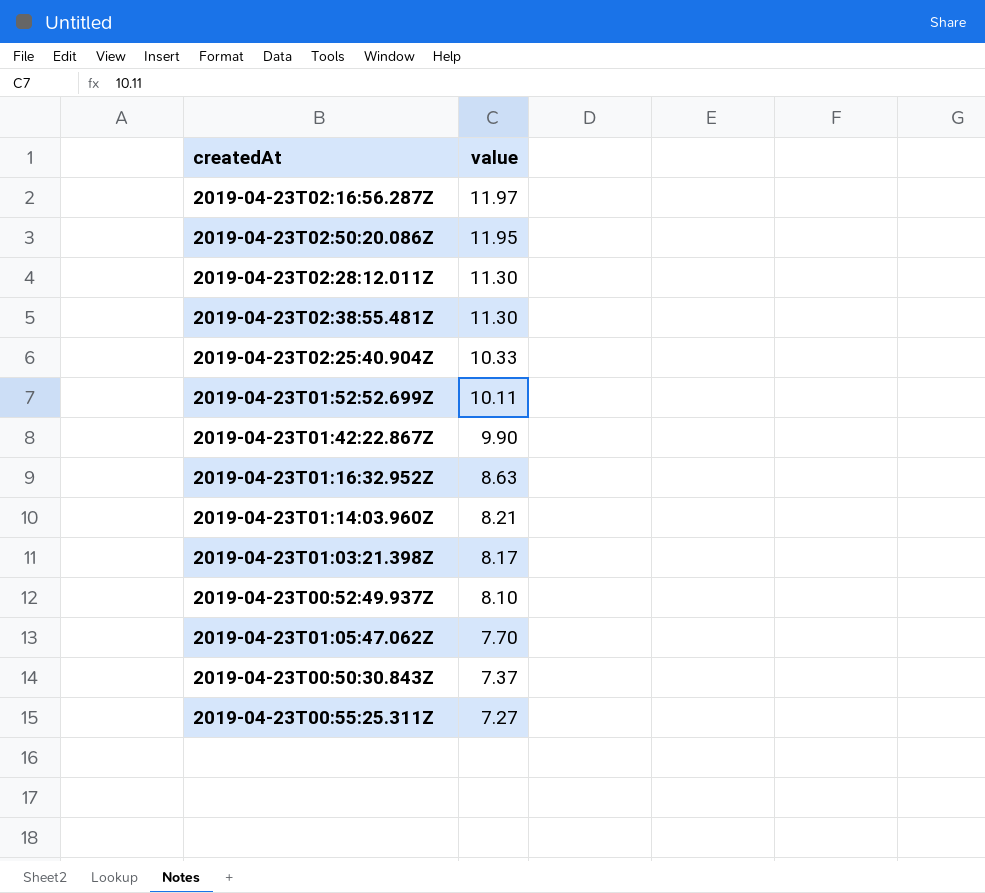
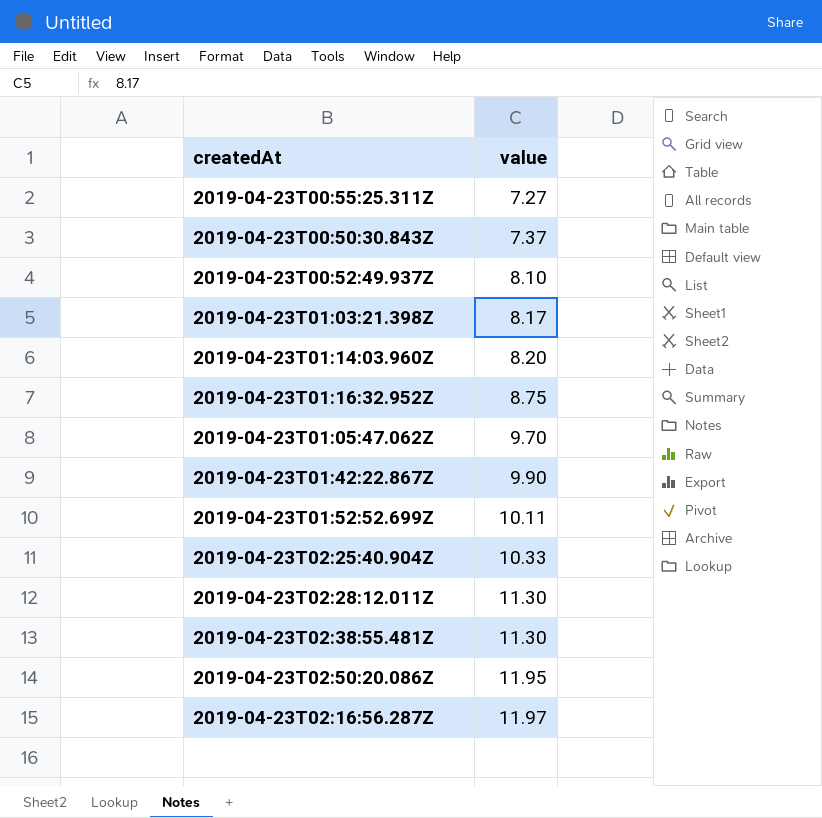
row order: value descending -> value ascending
2019-04-23T01:14:03.960Z | value: 8.21 -> 8.20
2019-04-23T01:16:32.952Z | value: 8.63 -> 8.75
2019-04-23T01:05:47.062Z | value: 7.70 -> 9.70

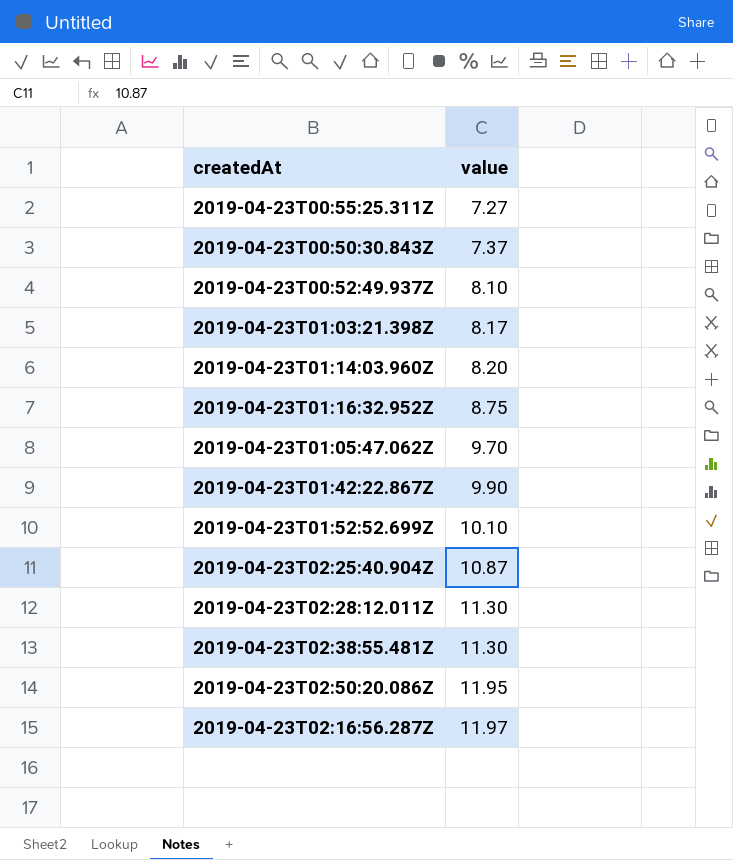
2019-04-23T01:52:52.699Z | value: 10.11 -> 10.10
2019-04-23T02:25:40.904Z | value: 10.33 -> 10.87

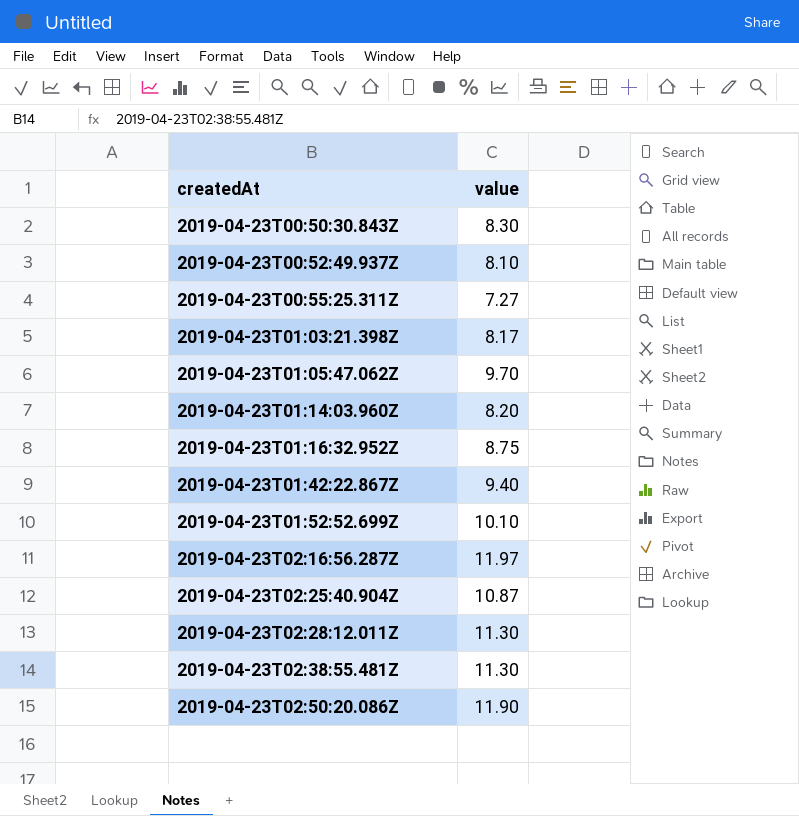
row order: value ascending -> createdAt ascending
2019-04-23T00:50:30.843Z | value: 7.37 -> 8.30
2019-04-23T01:42:22.867Z | value: 9.90 -> 9.40
2019-04-23T02:50:20.086Z | value: 11.95 -> 11.90

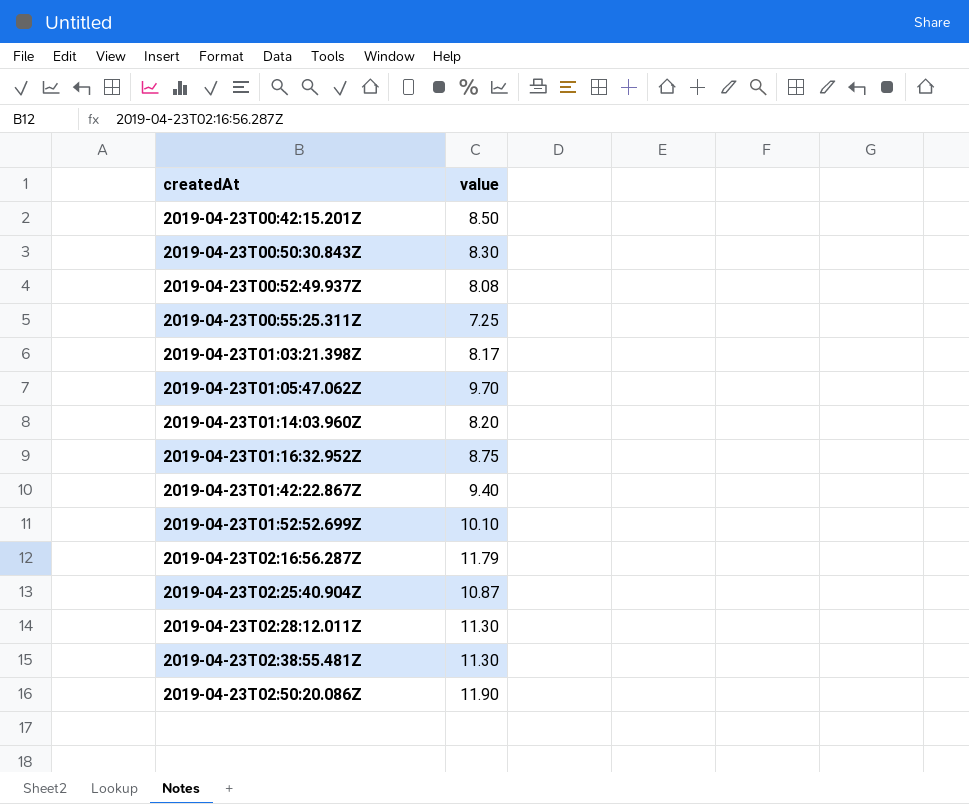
row 2019-04-23T00:42:15.201Z: none -> 8.50
2019-04-23T00:52:49.937Z | value: 8.10 -> 8.08
2019-04-23T00:55:25.311Z | value: 7.27 -> 7.25
2019-04-23T02:16:56.287Z | value: 11.97 -> 11.79

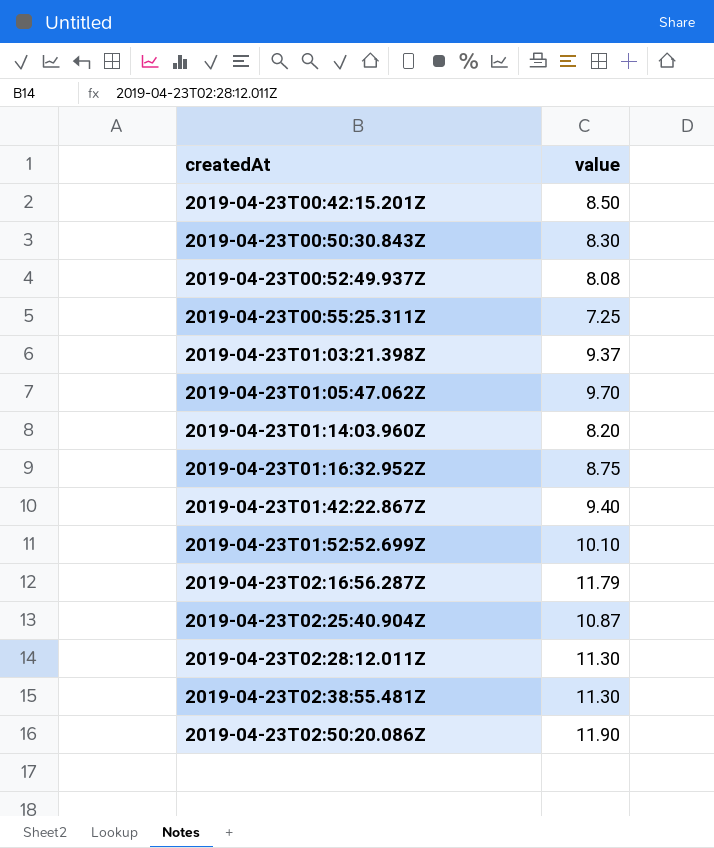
2019-04-23T01:03:21.398Z | value: 8.17 -> 9.37

